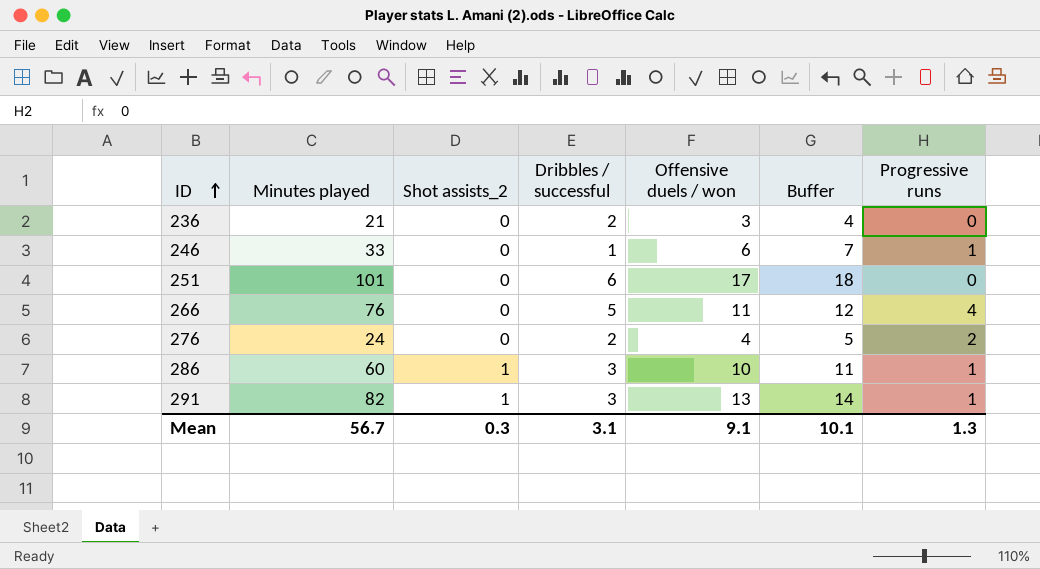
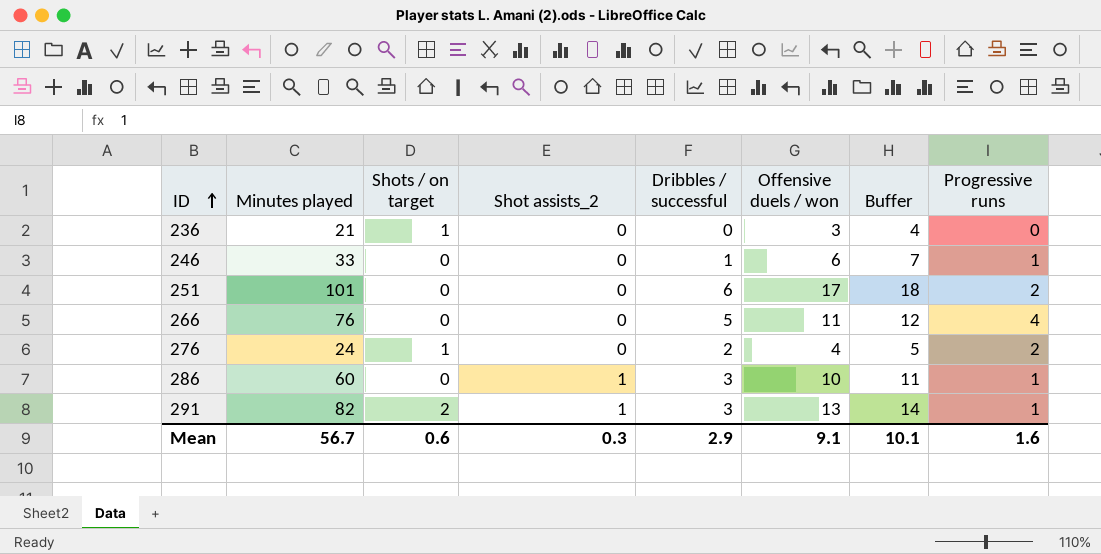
column Shots / on target | position: none -> 3
236 | Dribbles / successful: 2 -> 0
251 | Progressive runs: 0 -> 2
Mean | Dribbles / successful: 3.1 -> 2.9
Mean | Progressive runs: 1.3 -> 1.6

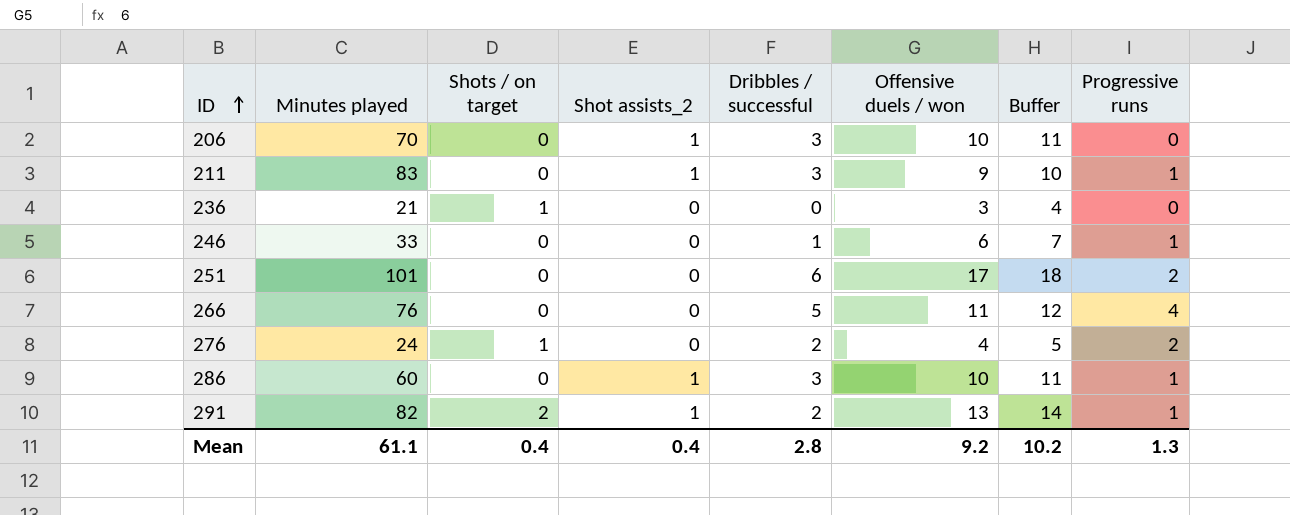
row 206: none -> 70 | 0 | 1 | 3 | 10 | 11 | 0
row 211: none -> 83 | 0 | 1 | 3 | 9 | 10 | 1
291 | Dribbles / successful: 3 -> 2
Mean | Minutes played: 56.7 -> 61.1
Mean | Shots / on target: 0.6 -> 0.4
Mean | Shot assists_2: 0.3 -> 0.4
Mean | Dribbles / successful: 2.9 -> 2.8
Mean | Offensive duels / won: 9.1 -> 9.2
Mean | Buffer: 10.1 -> 10.2
Mean | Progressive runs: 1.6 -> 1.3

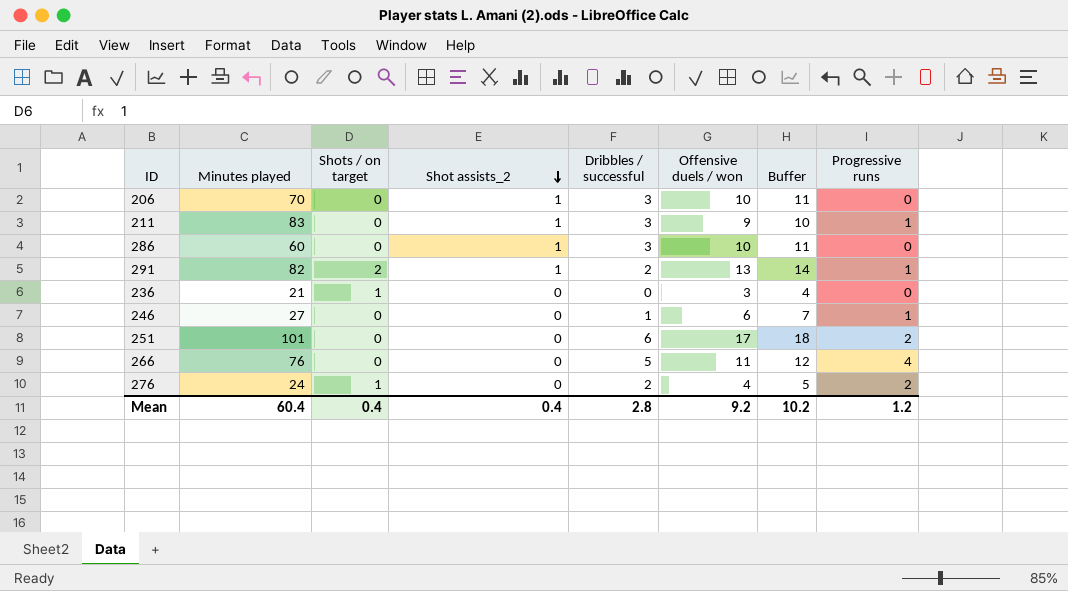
row order: ID ascending -> Shot assists_2 descending
286 | Progressive runs: 1 -> 0
246 | Minutes played: 33 -> 27
Mean | Minutes played: 61.1 -> 60.4
Mean | Progressive runs: 1.3 -> 1.2

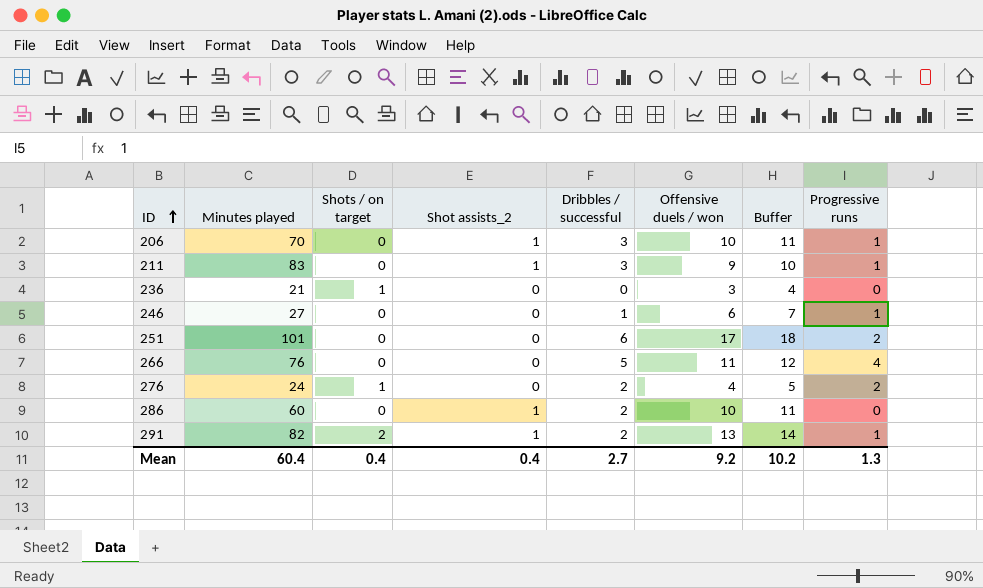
row order: Shot assists_2 descending -> ID ascending
206 | Progressive runs: 0 -> 1
286 | Dribbles / successful: 3 -> 2
Mean | Dribbles / successful: 2.8 -> 2.7
Mean | Progressive runs: 1.2 -> 1.3

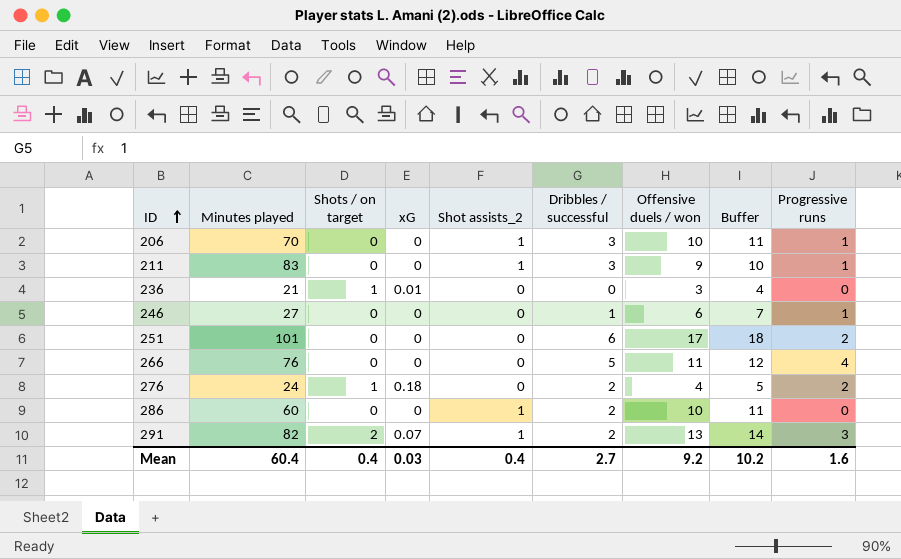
column xG | position: none -> 4
291 | Progressive runs: 1 -> 3
Mean | Progressive runs: 1.3 -> 1.6

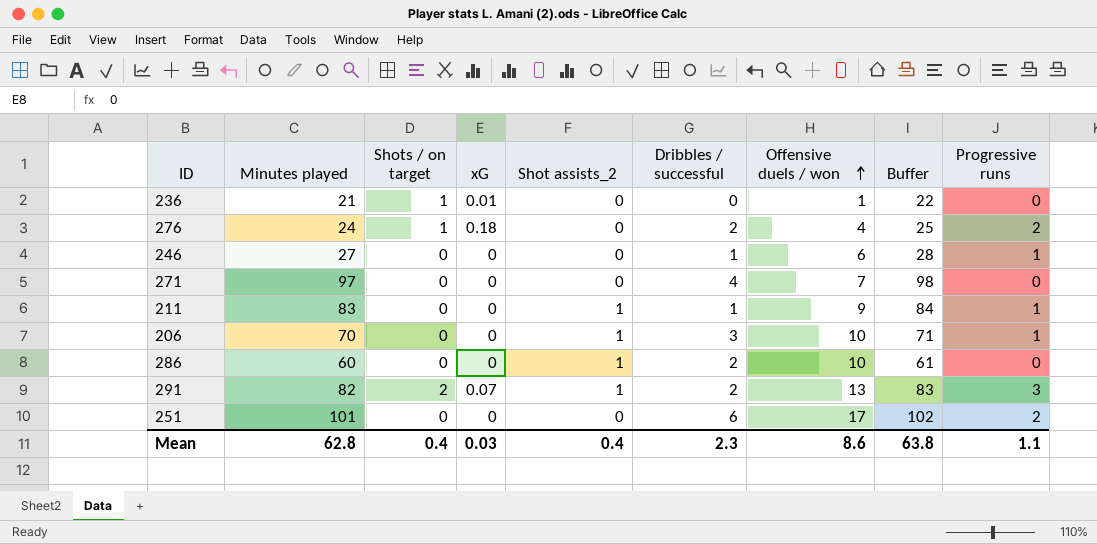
row order: ID ascending -> Offensive duels / won ascending
column Buffer | formula: [Offensive duels / won] + 1 -> [Minutes played] + 1
row 266: 76 | 0 | 0 | 0 | 5 | 11 | 12 | 4 -> none
236 | Offensive duels / won: 3 -> 1
row 271: none -> 97 | 0 | 0 | 0 | 4 | 7 | 98 | 0
211 | Dribbles / successful: 3 -> 1
Mean | Minutes played: 60.4 -> 62.8
Mean | Dribbles / successful: 2.7 -> 2.3
Mean | Offensive duels / won: 9.2 -> 8.6
Mean | Buffer: 10.2 -> 63.8
Mean | Progressive runs: 1.6 -> 1.1

